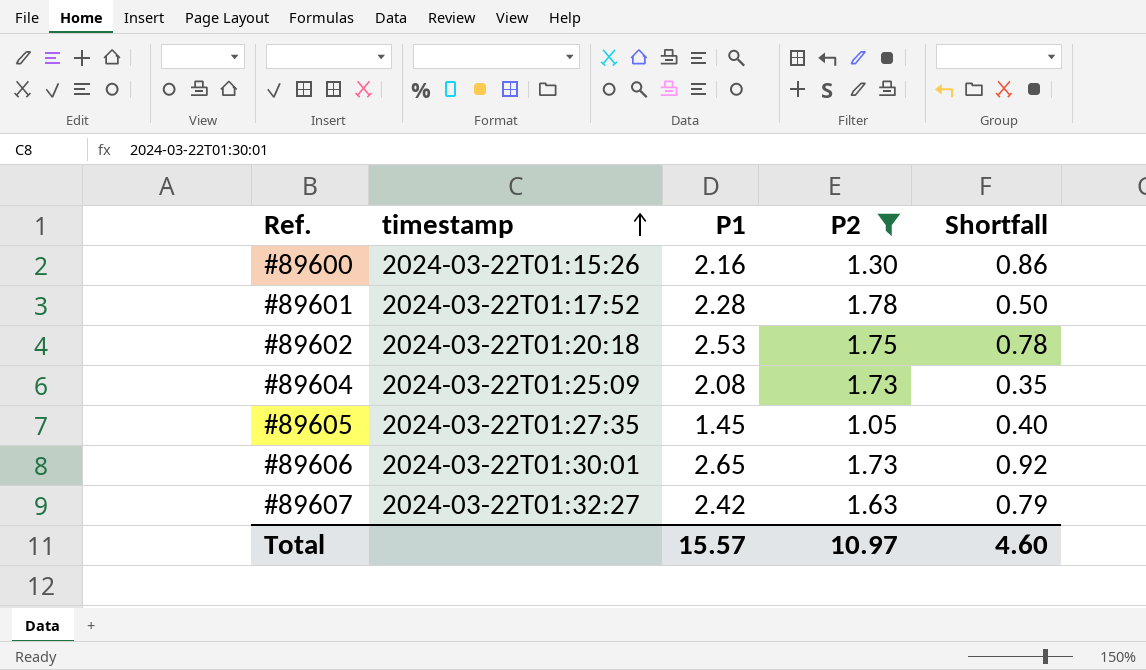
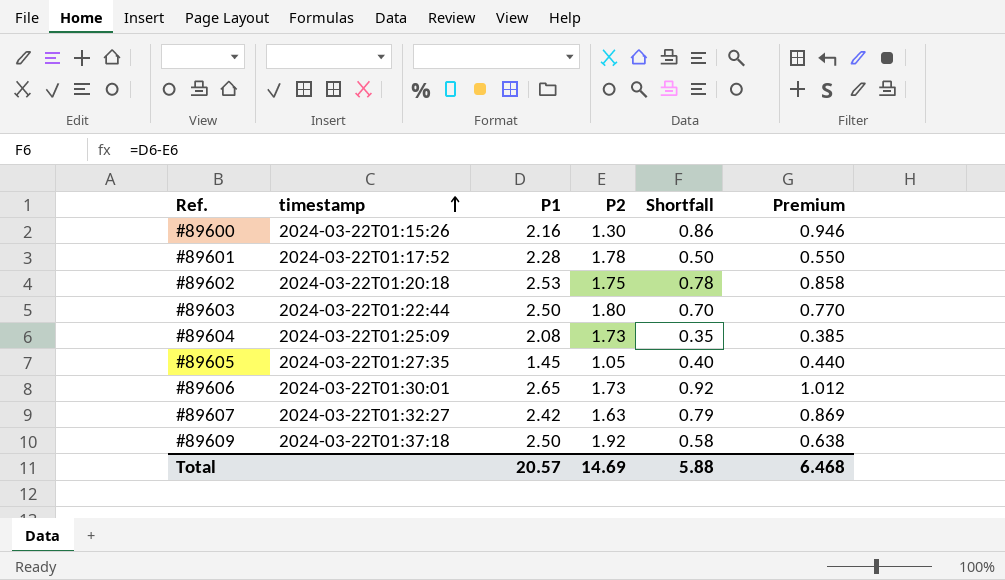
filter: P2 <= 1.78 -> none
column Premium | formula: none -> [Shortfall] * 1.1
Total | P1: 15.57 -> 20.57
Total | P2: 10.97 -> 14.69
Total | Shortfall: 4.60 -> 5.88

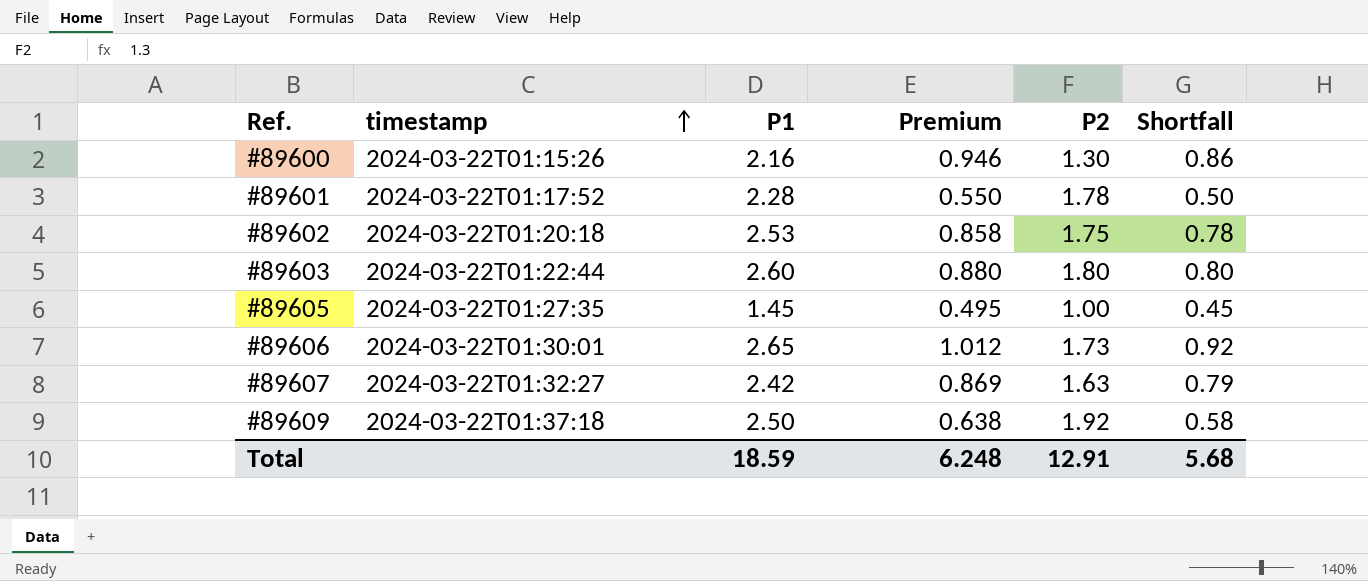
column Premium | position: 6 -> 4
row #89604: 2024-03-22T01:25:09 | 2.08 | 1.73 | 0.35 | 0.385 -> none
#89603 | P1: 2.50 -> 2.60
#89603 | Premium: 0.770 -> 0.880
#89603 | Shortfall: 0.70 -> 0.80
#89605 | Premium: 0.440 -> 0.495
#89605 | P2: 1.05 -> 1.00
#89605 | Shortfall: 0.40 -> 0.45
Total | P1: 20.57 -> 18.59
Total | Premium: 6.468 -> 6.248
Total | P2: 14.69 -> 12.91
Total | Shortfall: 5.88 -> 5.68

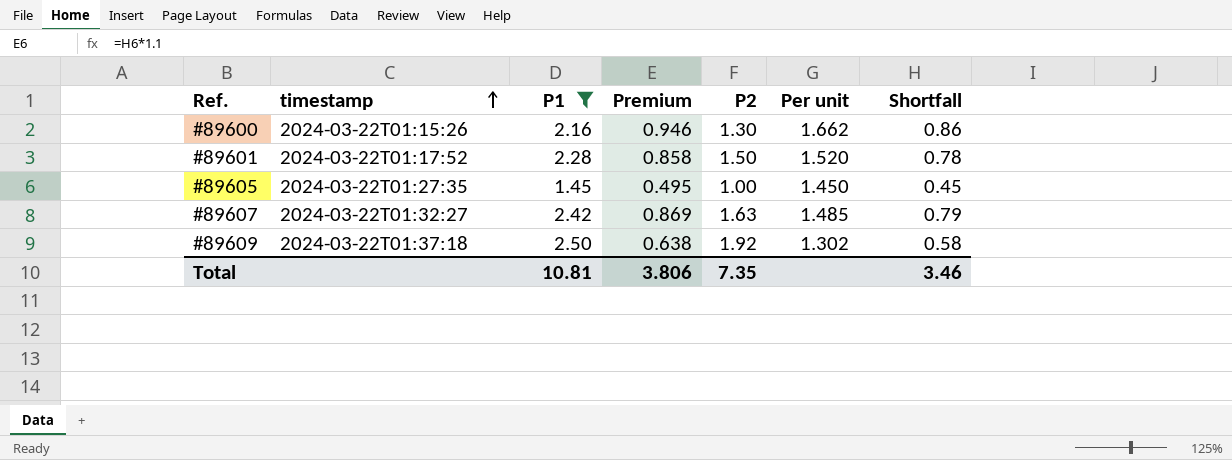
filter: none -> P1 <= 2.50
column Per unit | formula: none -> [P1] / [P2]
#89601 | Premium: 0.550 -> 0.858
#89601 | P2: 1.78 -> 1.50
#89601 | Shortfall: 0.50 -> 0.78
Total | P1: 18.59 -> 10.81
Total | Premium: 6.248 -> 3.806
Total | P2: 12.91 -> 7.35
Total | Shortfall: 5.68 -> 3.46

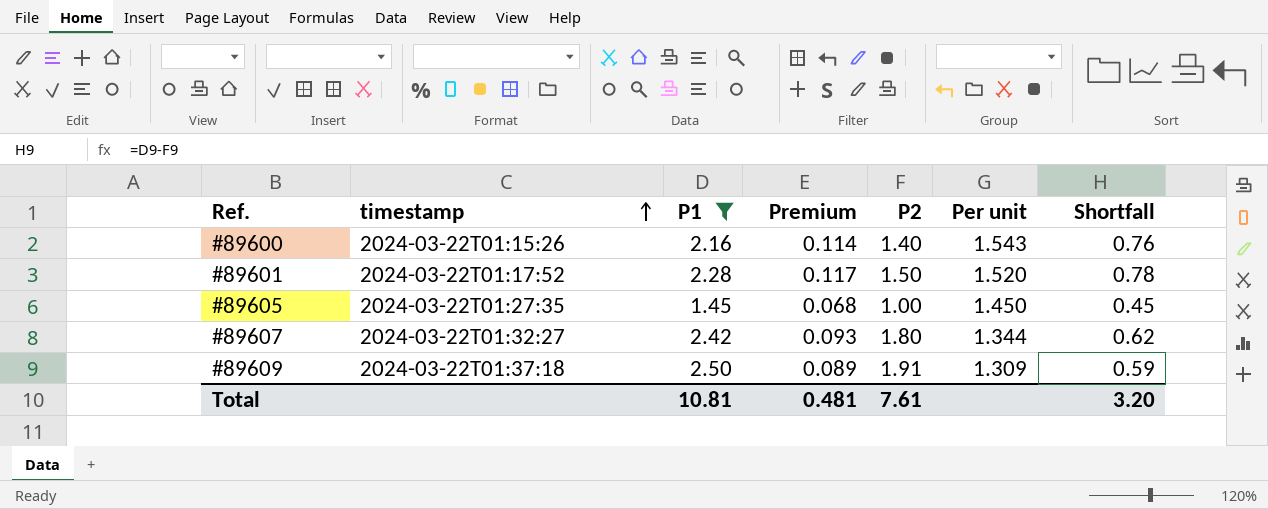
column Premium | formula: [Shortfall] * 1.1 -> [Shortfall] * 0.15
#89600 | P2: 1.30 -> 1.40
#89600 | Per unit: 1.662 -> 1.543
#89600 | Shortfall: 0.86 -> 0.76
#89607 | P2: 1.63 -> 1.80
#89607 | Per unit: 1.485 -> 1.344
#89607 | Shortfall: 0.79 -> 0.62
#89609 | P2: 1.92 -> 1.91
#89609 | Per unit: 1.302 -> 1.309
#89609 | Shortfall: 0.58 -> 0.59
Total | Premium: 3.806 -> 0.481
Total | P2: 7.35 -> 7.61
Total | Shortfall: 3.46 -> 3.20

